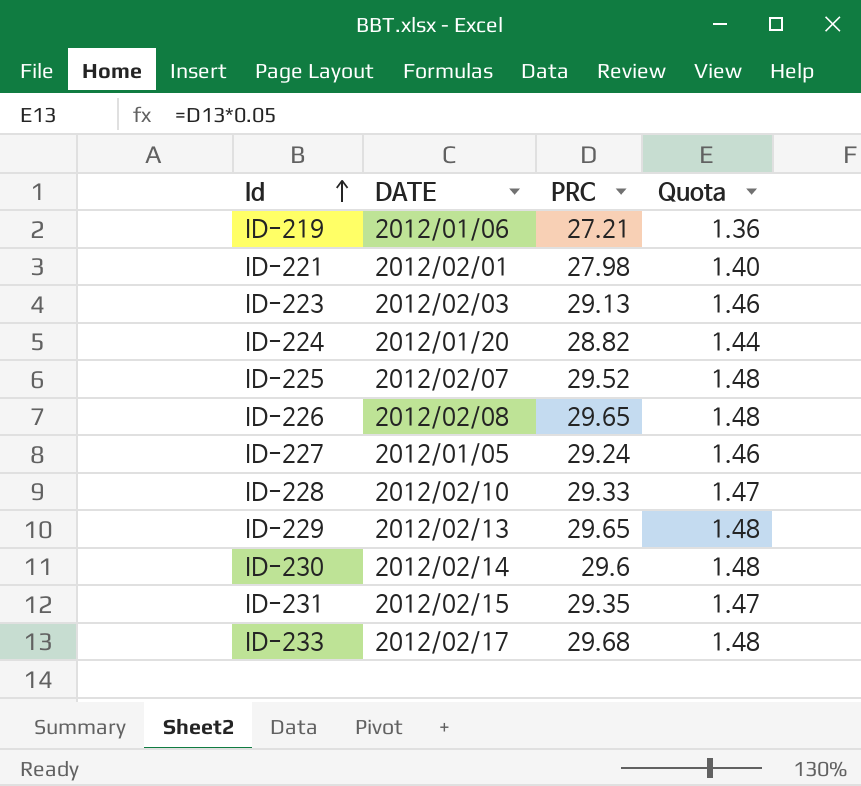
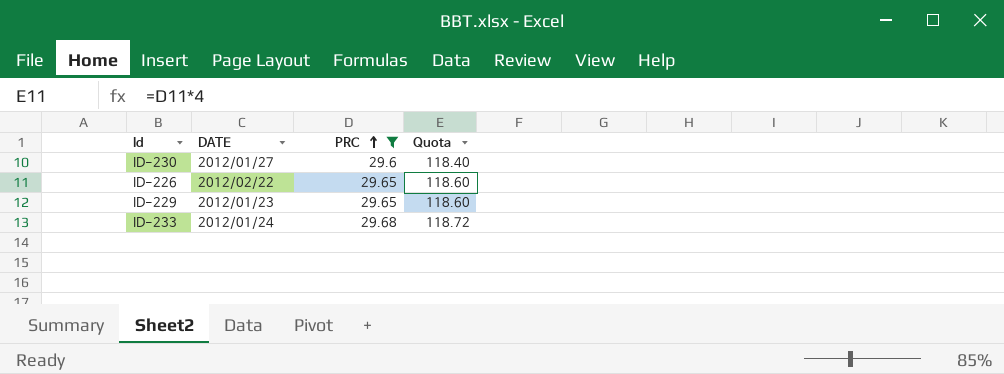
filter: none -> PRC >= 29.6
row order: Id ascending -> PRC ascending
column Quota | formula: [PRC] * 0.05 -> [PRC] * 4
ID-230 | DATE: 2012/02/14 -> 2012/01/27
ID-226 | DATE: 2012/02/08 -> 2012/02/22
ID-229 | DATE: 2012/02/13 -> 2012/01/23
ID-233 | DATE: 2012/02/17 -> 2012/01/24

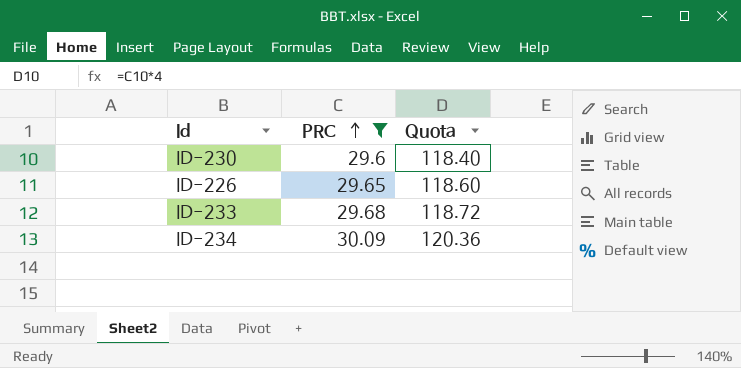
column DATE | position: 2 -> none
row ID-229: 2012/01/23 | 29.65 | 118.60 -> none
row ID-234: none -> 30.09 | 120.36

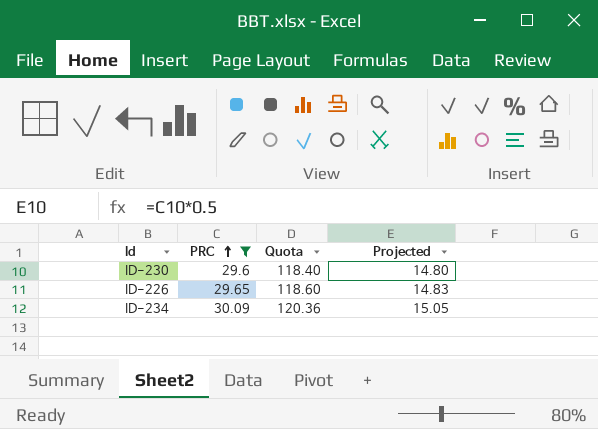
column Projected | formula: none -> [PRC] * 0.5
row ID-233: 29.68 | 118.72 -> none

